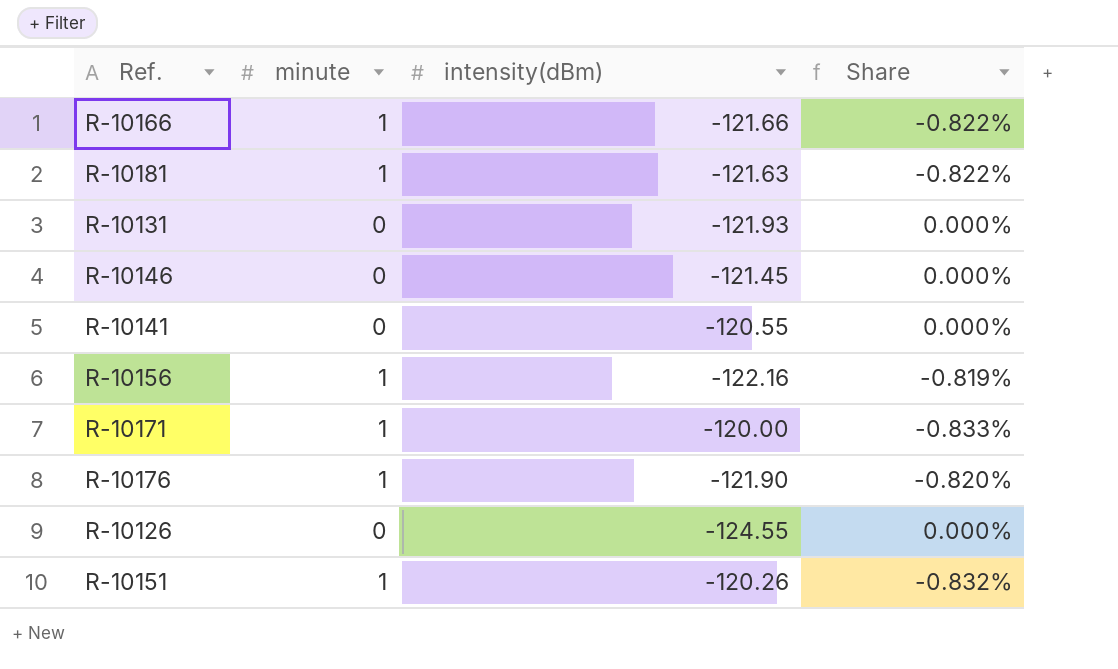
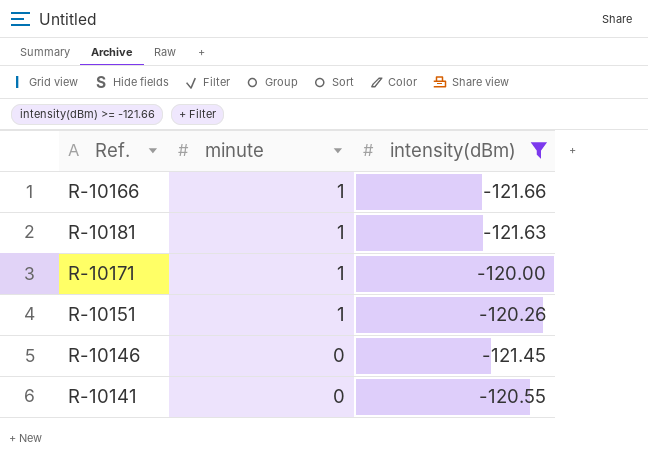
filter: none -> intensity(dBm) >= -121.66
row order: none -> minute descending
column Share | formula: [minute] / [intensity(dBm)] -> none

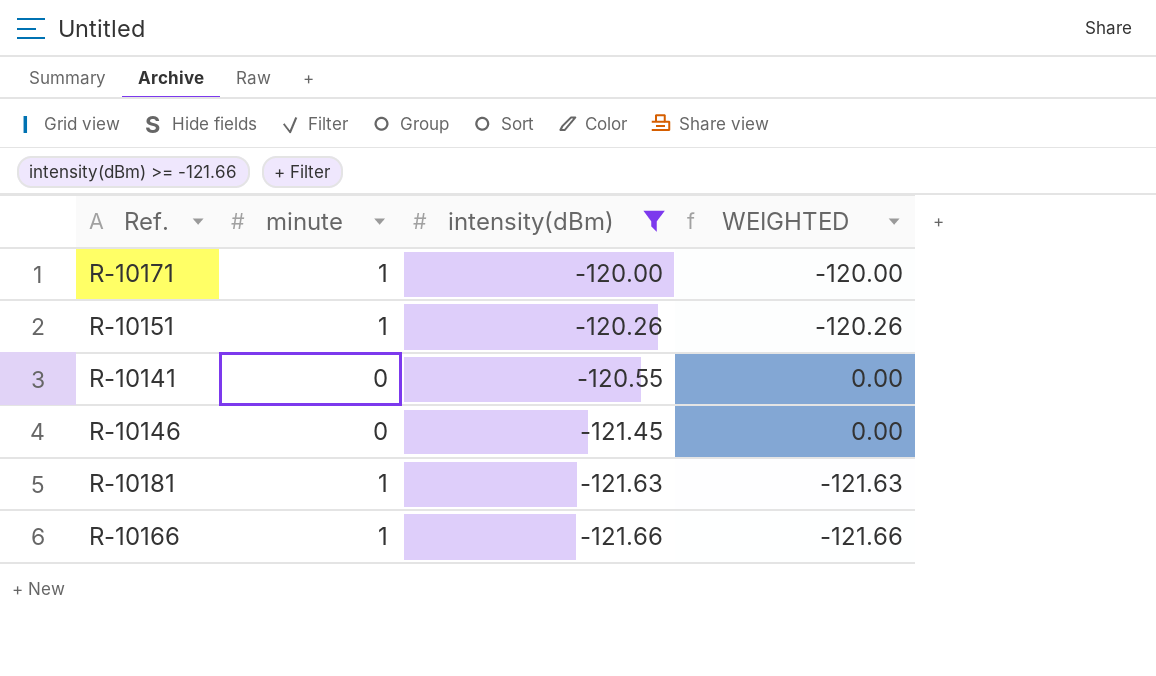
row order: minute descending -> intensity(dBm) descending
column WEIGHTED | formula: none -> [minute] * [intensity(dBm)]

